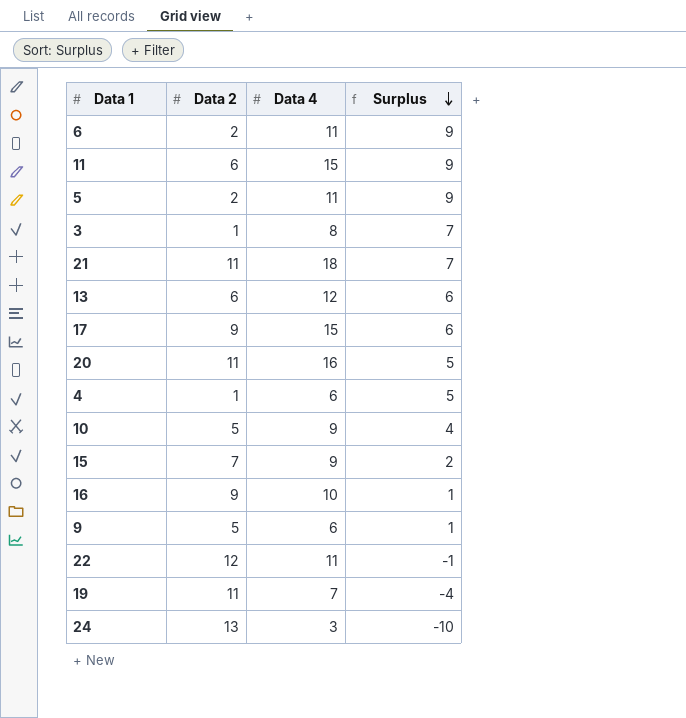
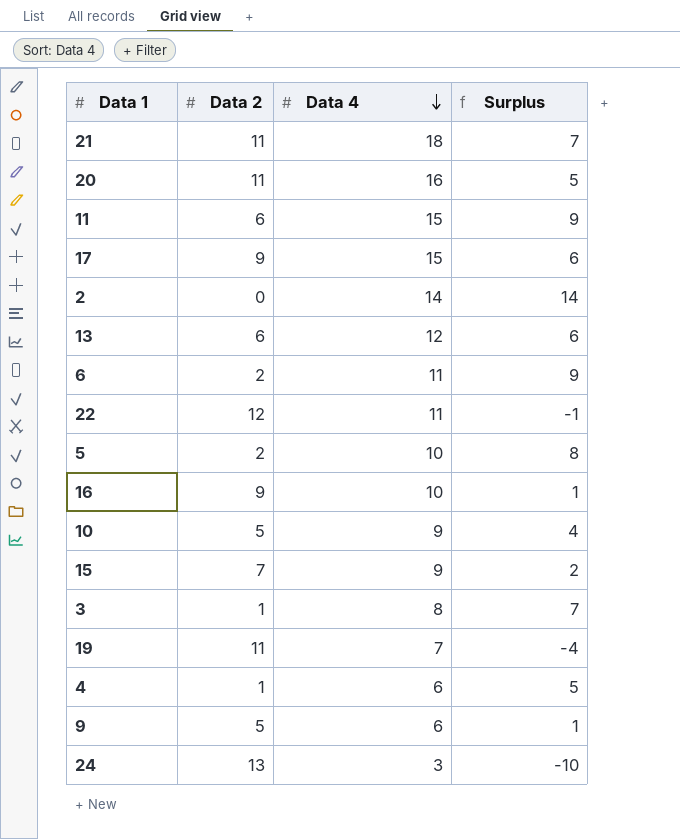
row order: Surplus descending -> Data 4 descending
row 2: none -> 0 | 14 | 14
5 | Data 4: 11 -> 10
5 | Surplus: 9 -> 8

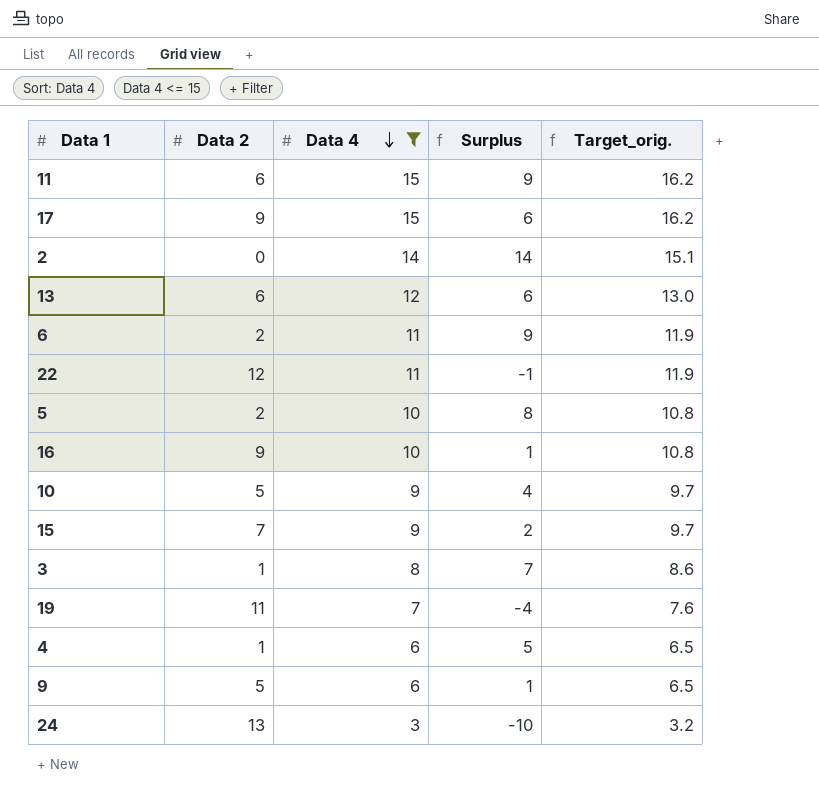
filter: none -> Data 4 <= 15
column Target_orig. | formula: none -> [Data 4] * 1.08

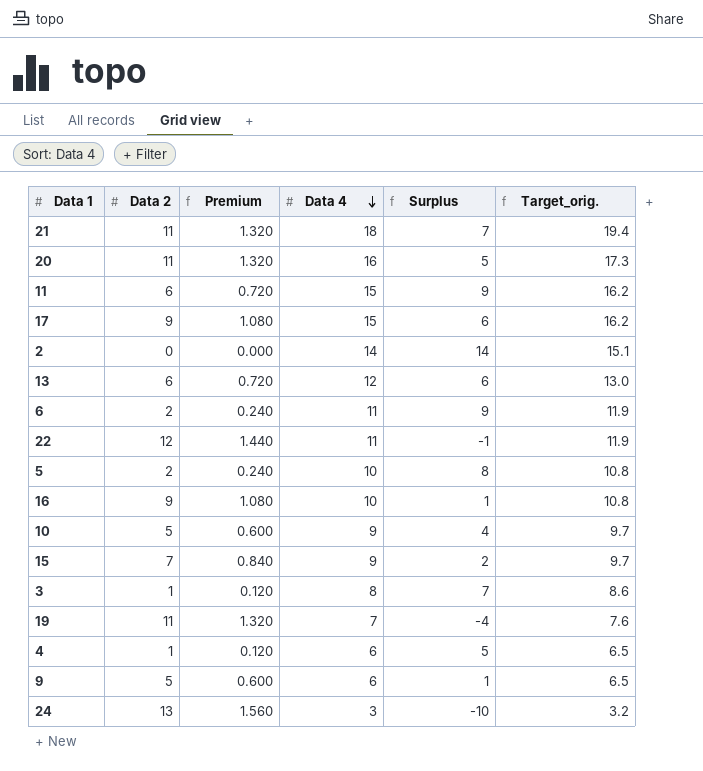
filter: Data 4 <= 15 -> none
column Premium | formula: none -> [Data 2] * 0.12

